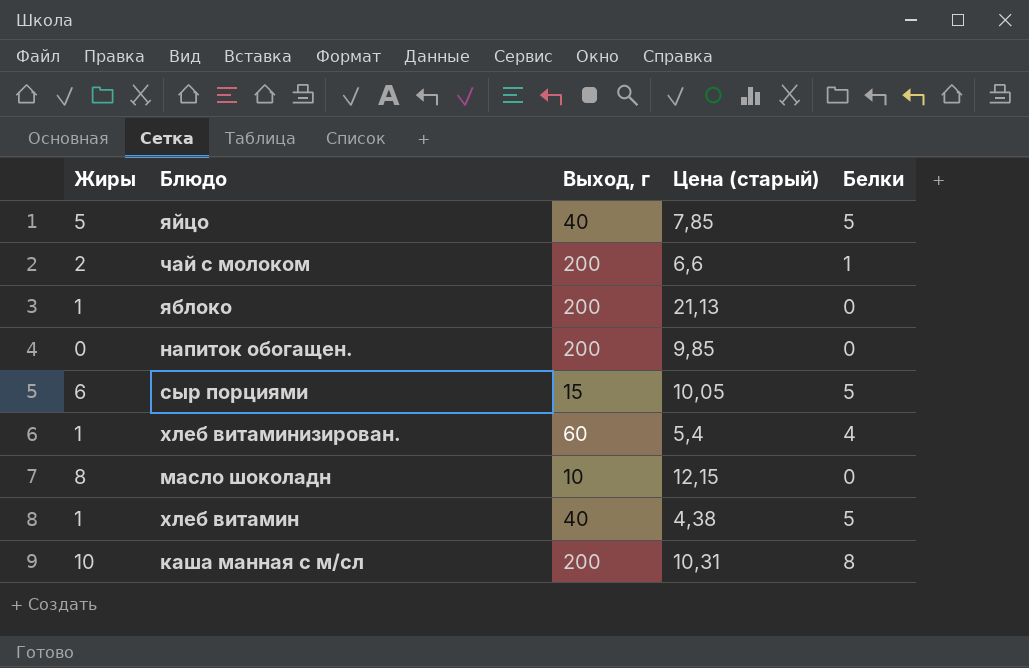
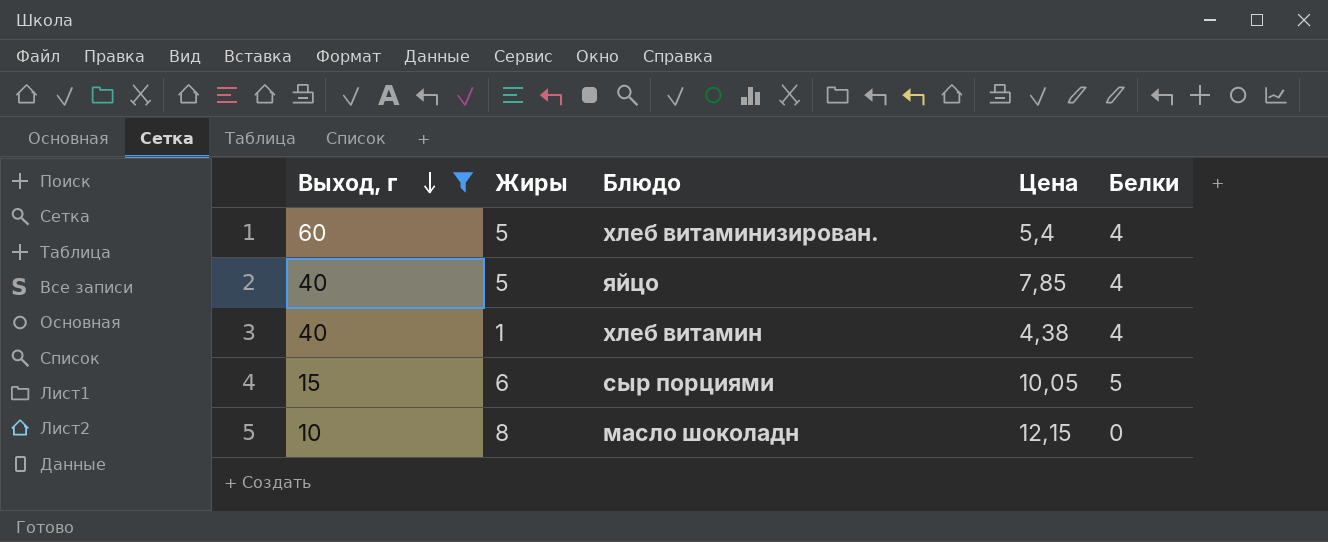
filter: none -> Выход, г != 200
row order: none -> Выход, г descending
column Выход, г | position: 3 -> 1
column name: Цена (старый) -> Цена
хлеб витаминизирован. | Жиры: 1 -> 5
яйцо | Белки: 5 -> 4
хлеб витамин | Белки: 5 -> 4

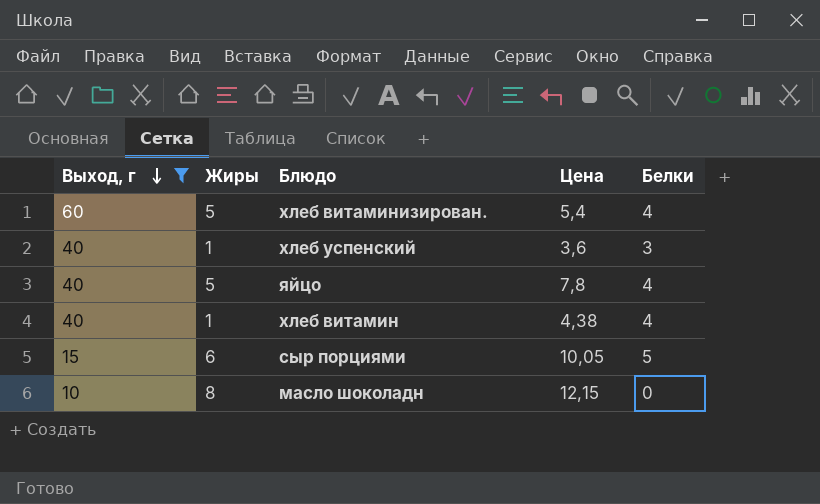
row хлеб успенский: none -> 40 | 1 | 3,6 | 3
яйцо | Цена: 7,85 -> 7,8

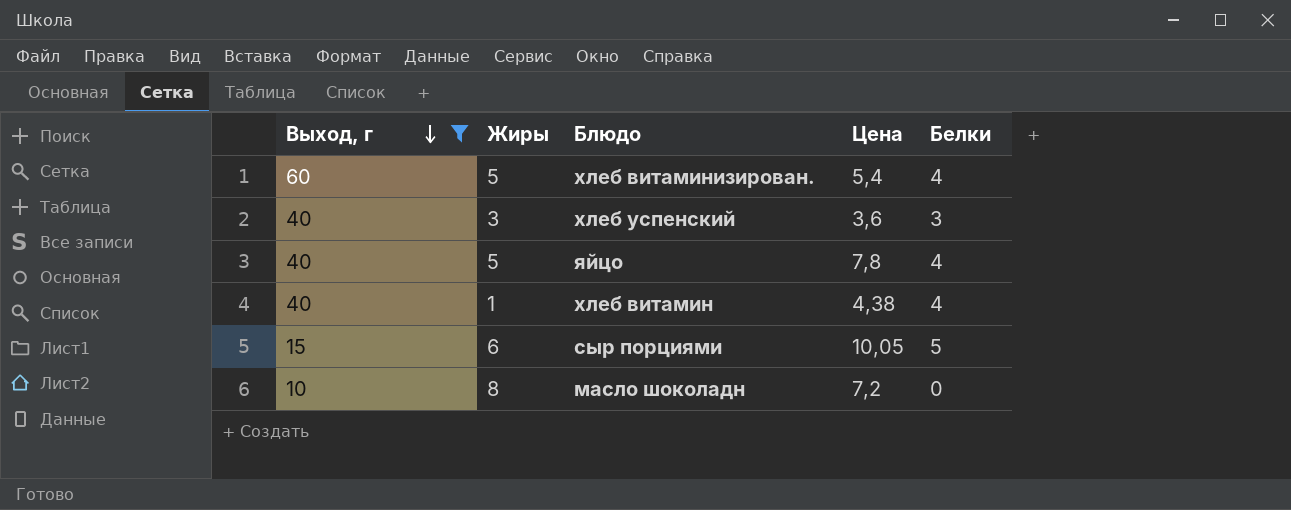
хлеб успенский | Жиры: 1 -> 3
масло шоколадн | Цена: 12,15 -> 7,2

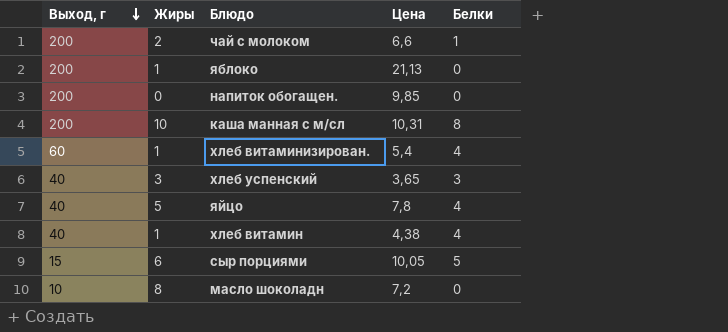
filter: Выход, г != 200 -> none
хлеб витаминизирован. | Жиры: 5 -> 1
хлеб успенский | Цена: 3,6 -> 3,65

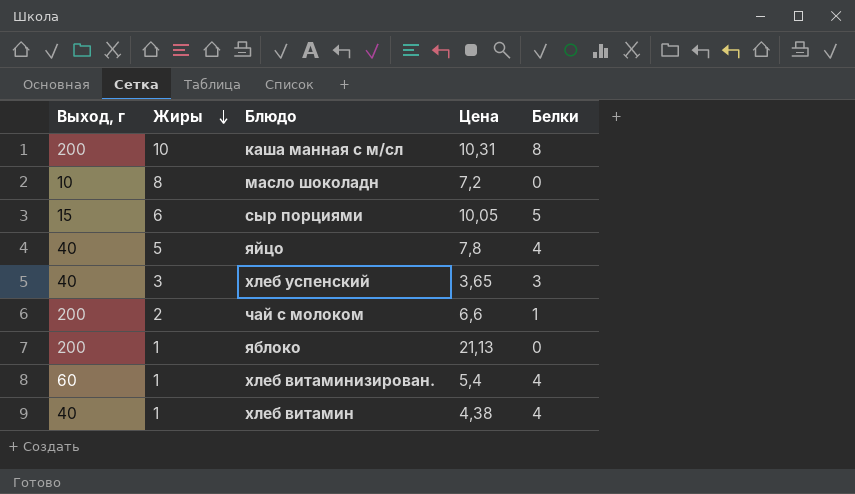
row order: Выход, г descending -> Жиры descending
row напиток обогащен.: 200 | 0 | 9,85 | 0 -> none

